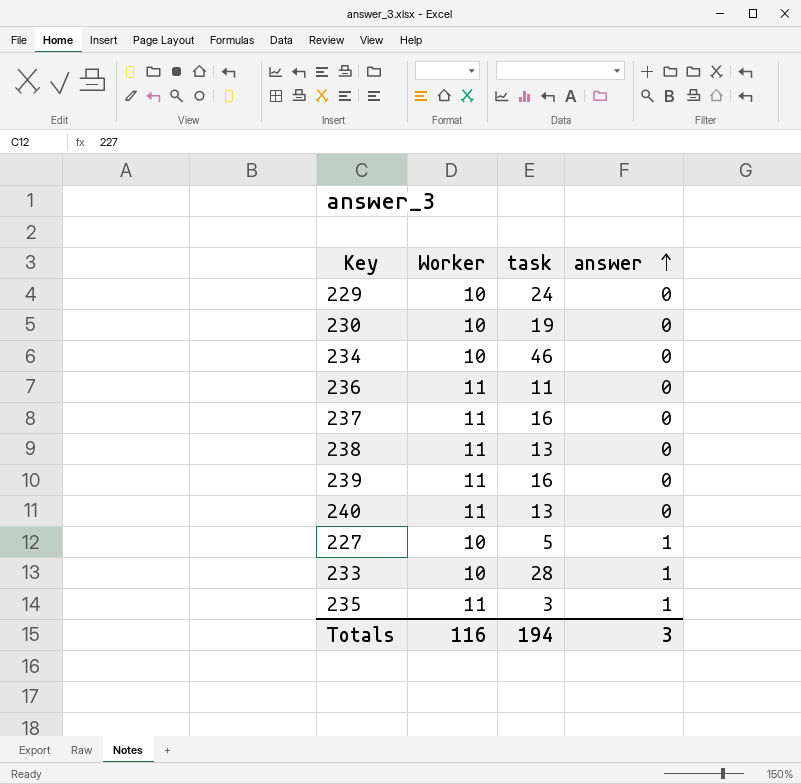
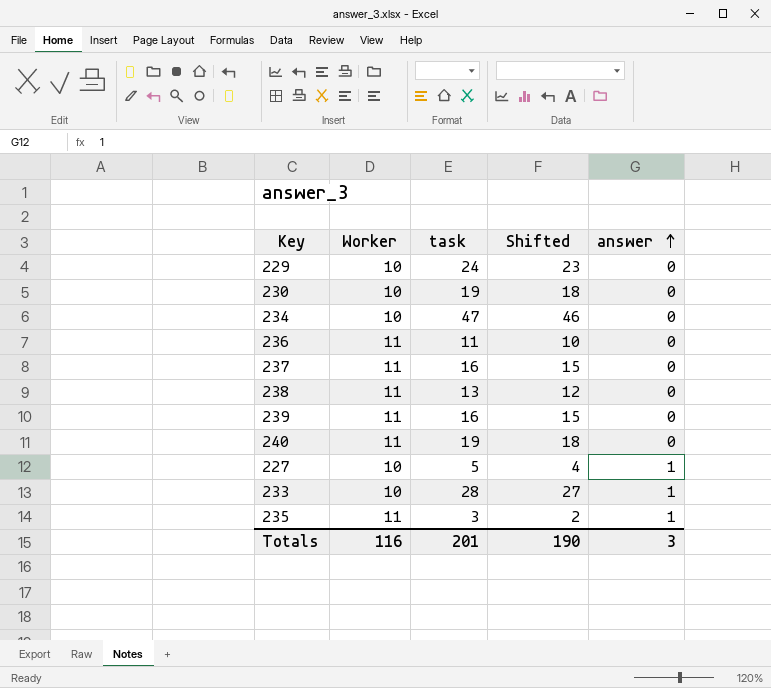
column Shifted | formula: none -> [task] - 1
234 | task: 46 -> 47
240 | task: 13 -> 19
Totals | task: 194 -> 201

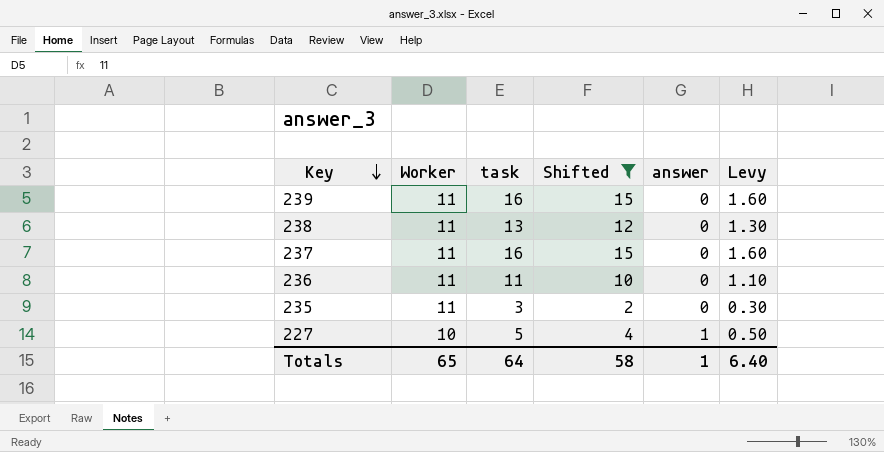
filter: none -> Shifted <= 15
row order: answer ascending -> Key descending
column Levy | formula: none -> [task] * 0.1
235 | answer: 1 -> 0
Totals | Worker: 116 -> 65
Totals | task: 201 -> 64
Totals | Shifted: 190 -> 58
Totals | answer: 3 -> 1

